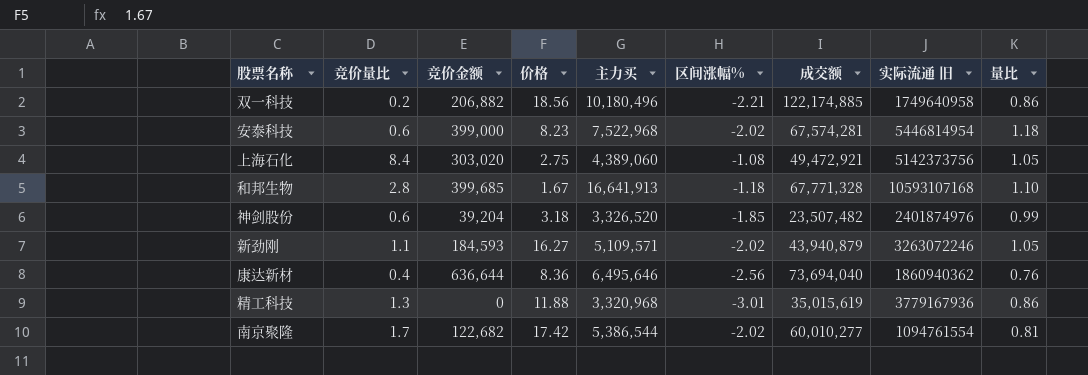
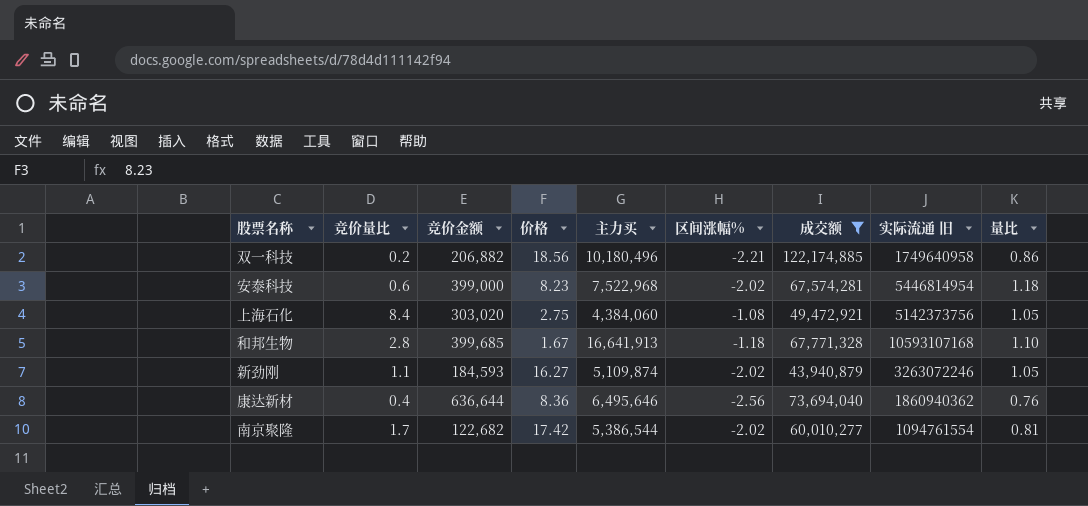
filter: none -> 成交额 >= 43,940,879
上海石化 | 主力买: 4,389,060 -> 4,384,060
新劲刚 | 主力买: 5,109,571 -> 5,109,874

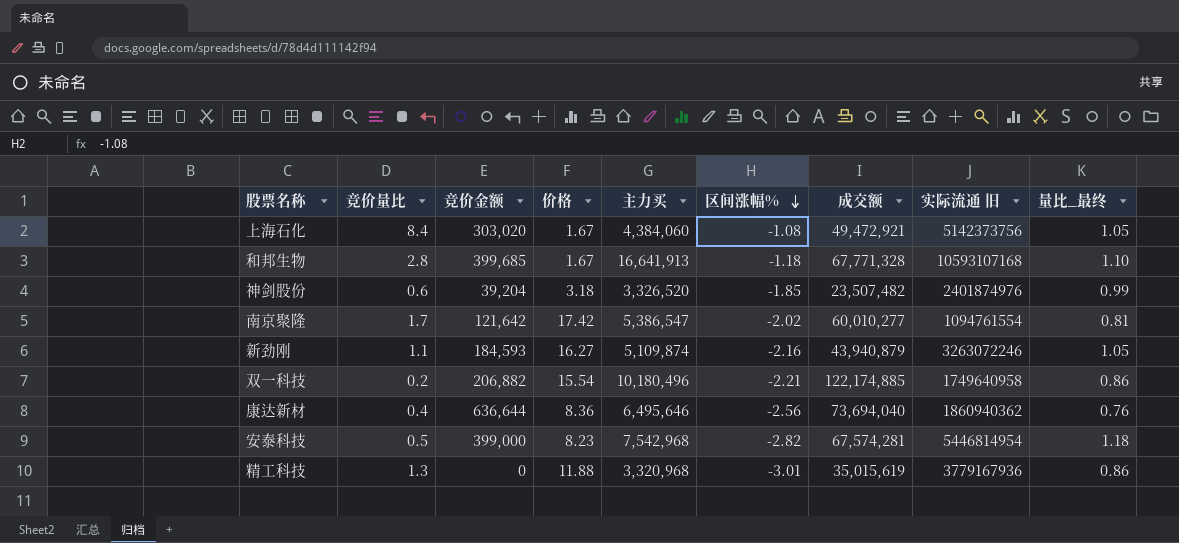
filter: 成交额 >= 43,940,879 -> none
row order: none -> 区间涨幅% descending
column name: 量比 -> 量比_最终
上海石化 | 价格: 2.75 -> 1.67
南京聚隆 | 竞价金额: 122,682 -> 121,642
南京聚隆 | 主力买: 5,386,544 -> 5,386,547
新劲刚 | 区间涨幅%: -2.02 -> -2.16
双一科技 | 价格: 18.56 -> 15.54
安泰科技 | 竞价量比: 0.6 -> 0.5
安泰科技 | 主力买: 7,522,968 -> 7,542,968
安泰科技 | 区间涨幅%: -2.02 -> -2.82

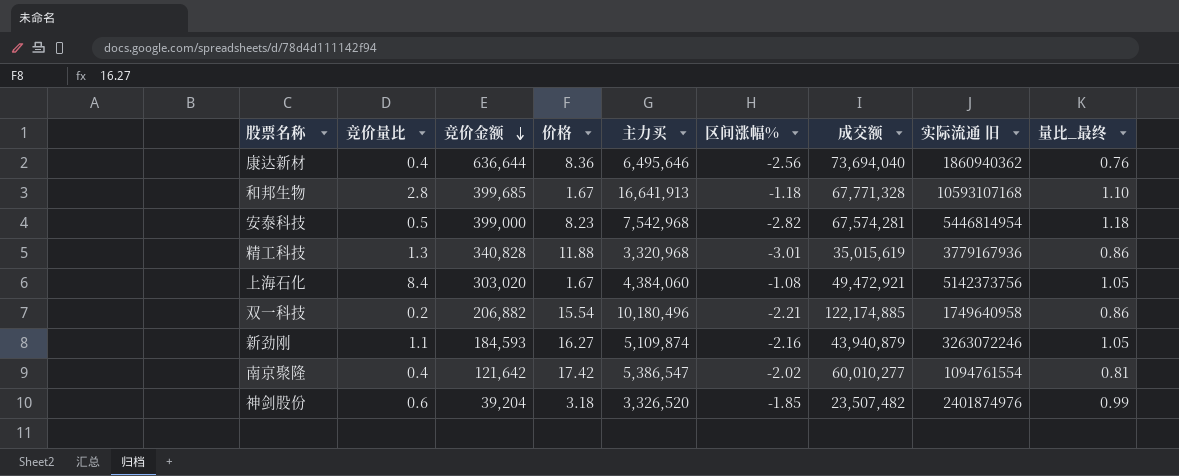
row order: 区间涨幅% descending -> 竞价金额 descending
精工科技 | 竞价金额: 0 -> 340,828
南京聚隆 | 竞价量比: 1.7 -> 0.4

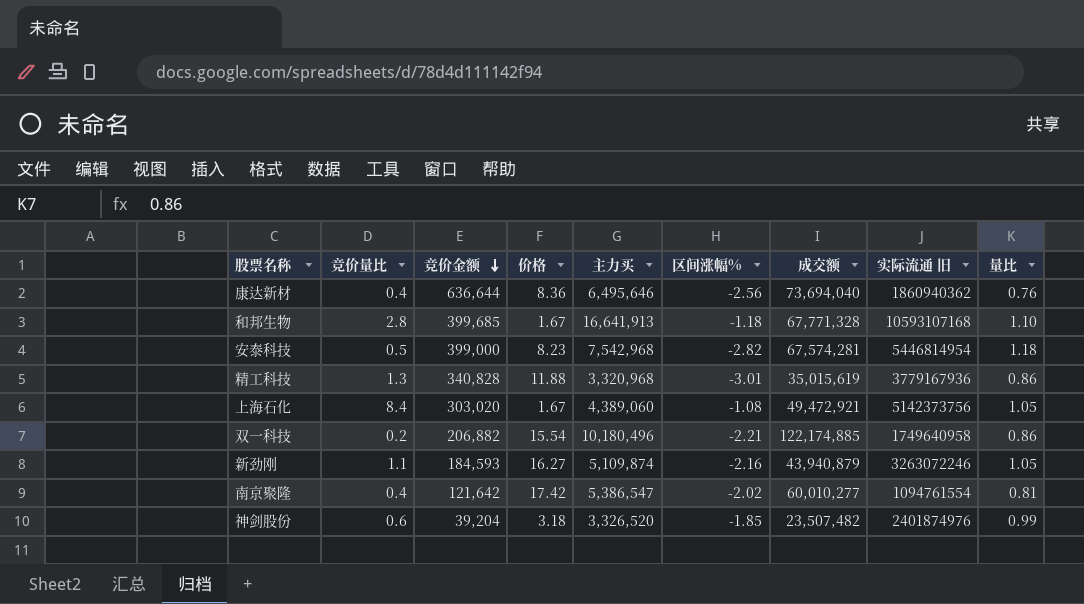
column name: 量比_最终 -> 量比
上海石化 | 主力买: 4,384,060 -> 4,389,060

